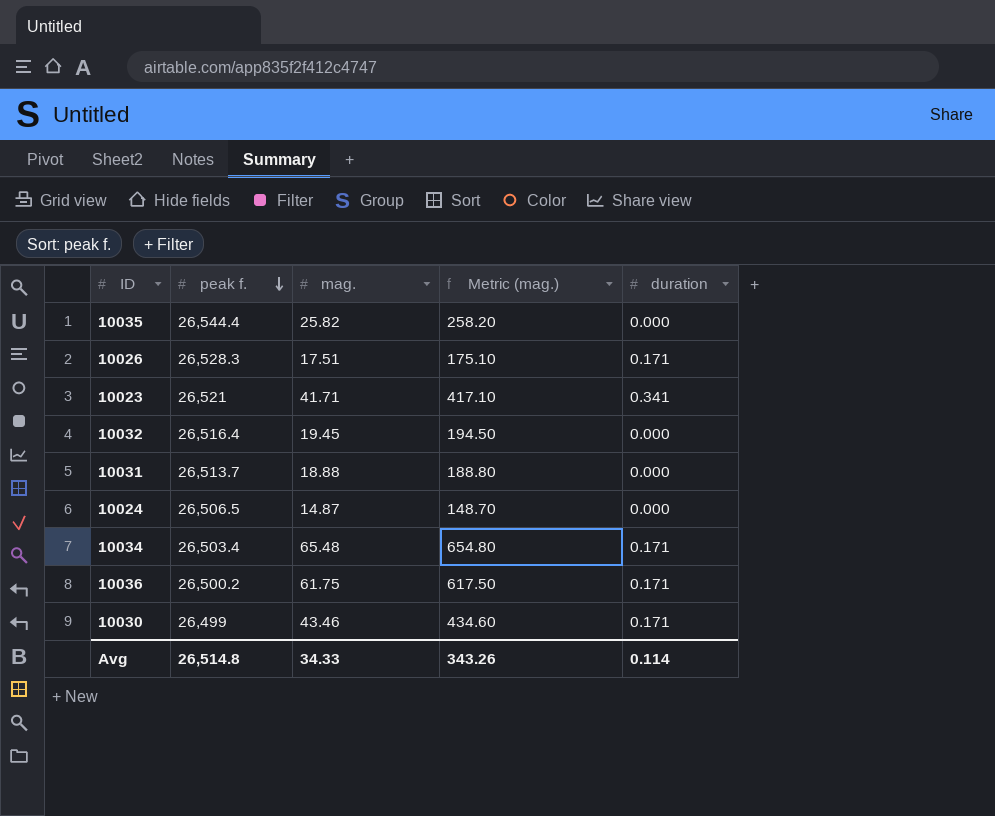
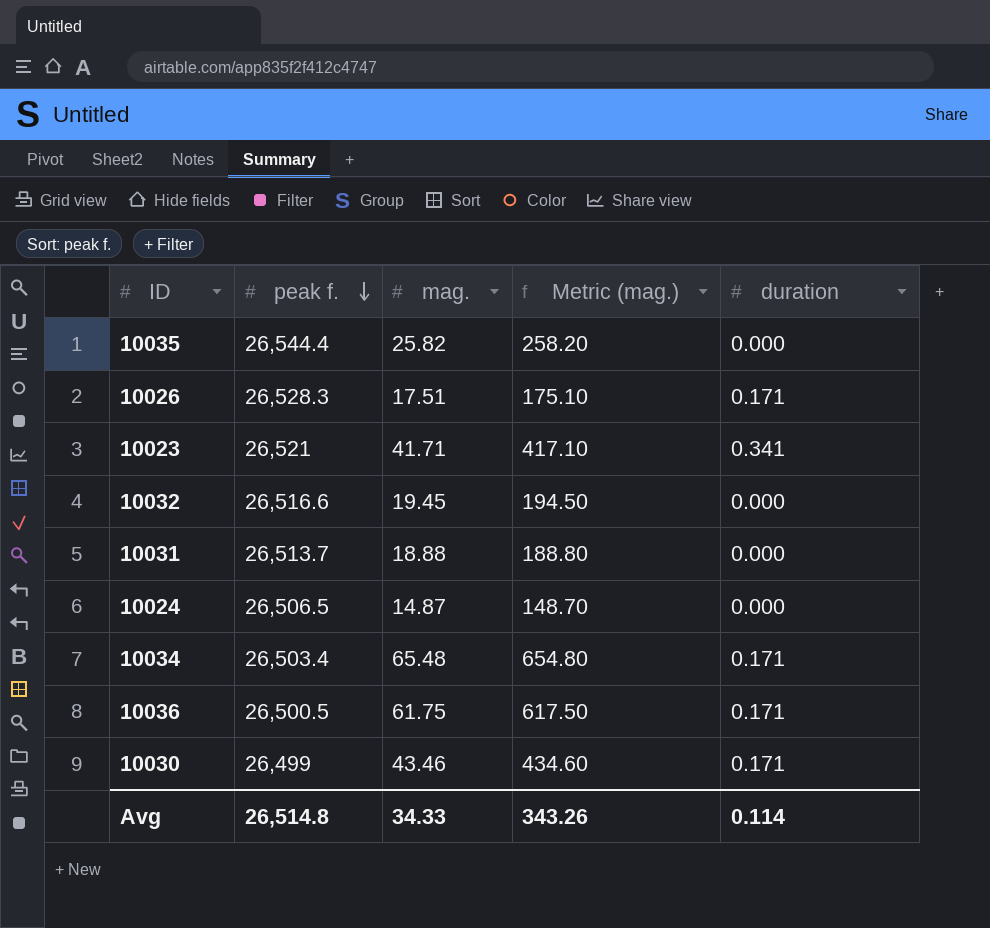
10032 | peak f.: 26,516.4 -> 26,516.6
10036 | peak f.: 26,500.2 -> 26,500.5

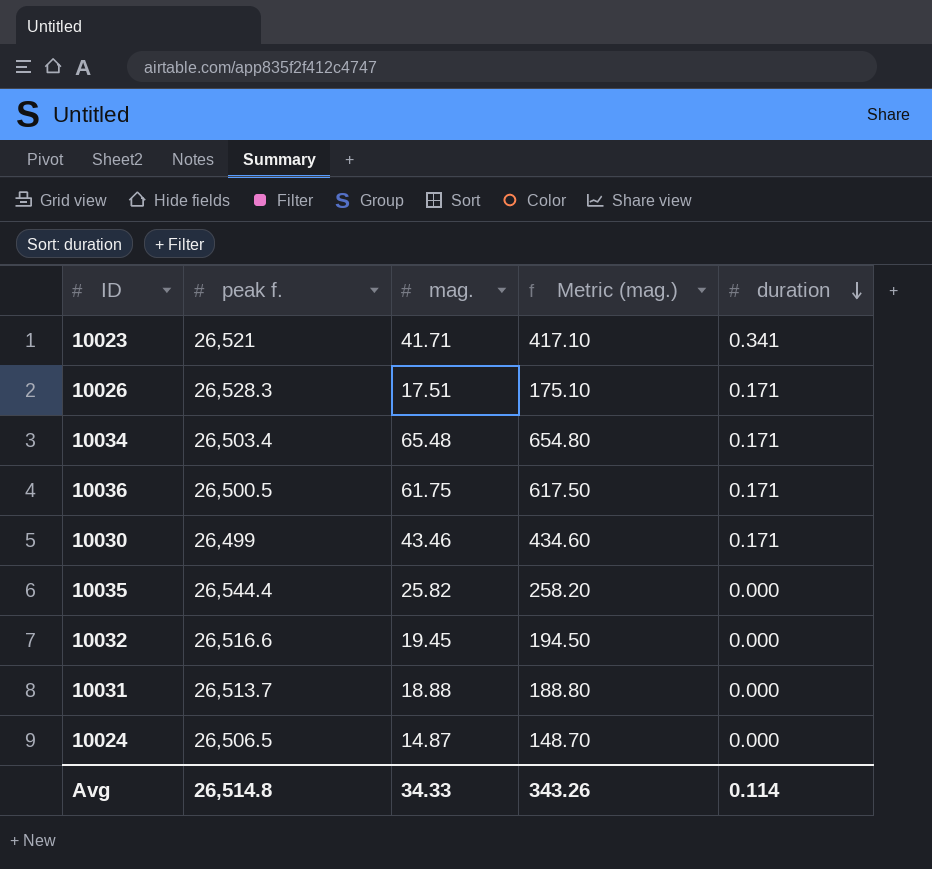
row order: peak f. descending -> duration descending

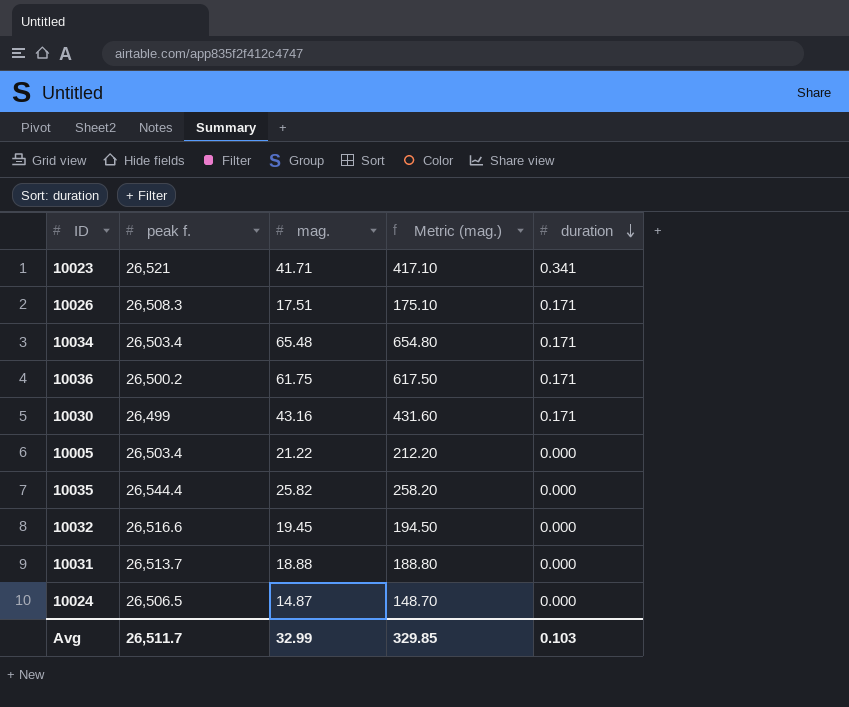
10026 | peak f.: 26,528.3 -> 26,508.3
10036 | peak f.: 26,500.5 -> 26,500.2
10030 | mag.: 43.46 -> 43.16
10030 | Metric (mag.): 434.60 -> 431.60
row 10005: none -> 26,503.4 | 21.22 | 212.20 | 0.000
Avg | peak f.: 26,514.8 -> 26,511.7
Avg | mag.: 34.33 -> 32.99
Avg | Metric (mag.): 343.26 -> 329.85
Avg | duration: 0.114 -> 0.103

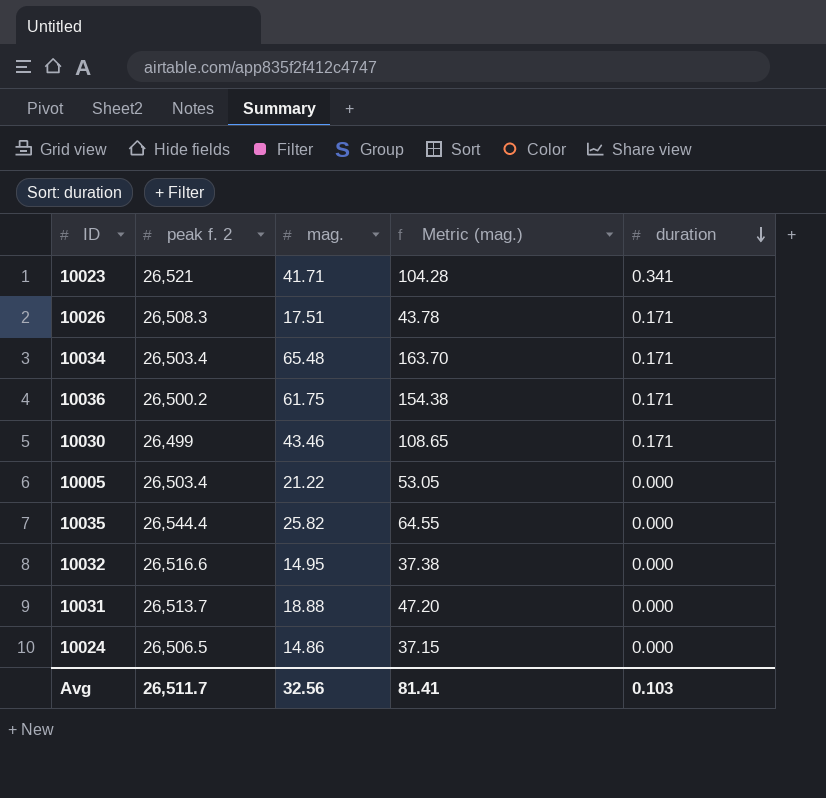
column name: peak f. -> peak f. 2
column Metric (mag.) | formula: [mag.] * 10 -> [mag.] * 2.5
10030 | mag.: 43.16 -> 43.46
10032 | mag.: 19.45 -> 14.95
10024 | mag.: 14.87 -> 14.86
Avg | mag.: 32.99 -> 32.56
Avg | Metric (mag.): 329.85 -> 81.41

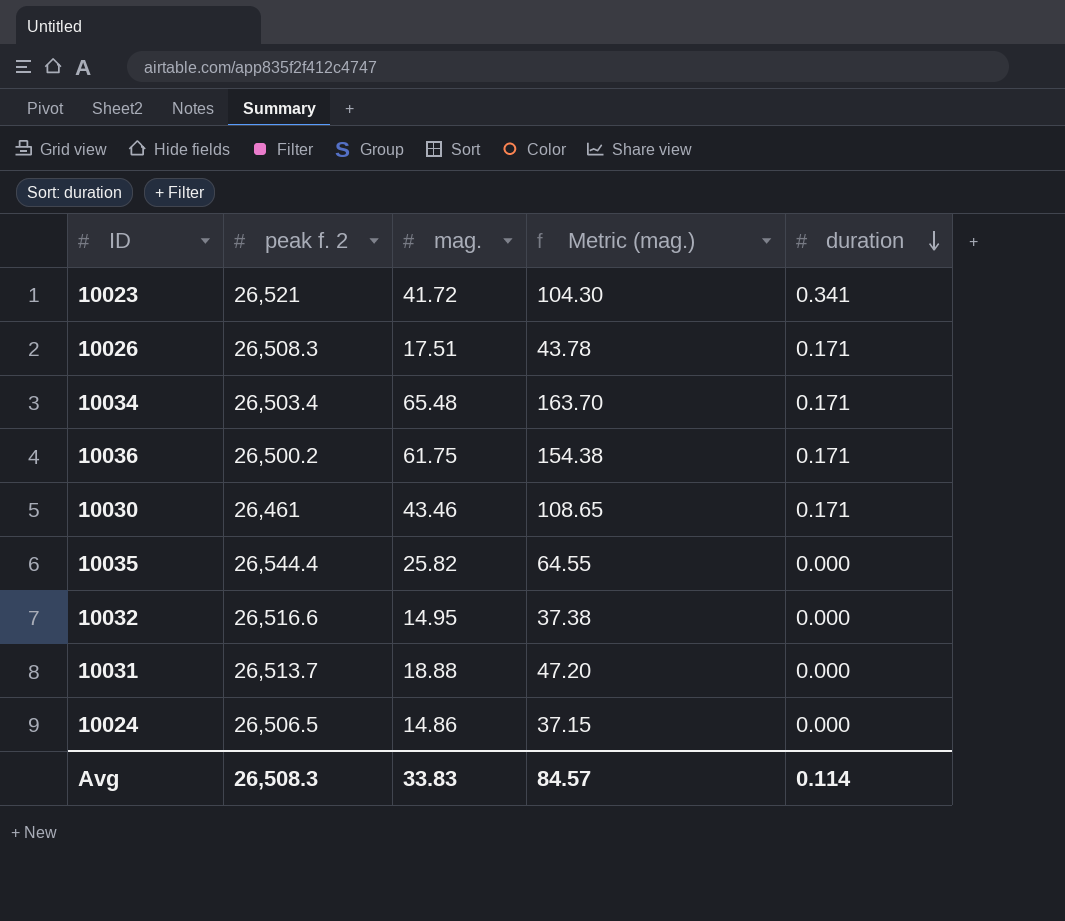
row 10005: 26,503.4 | 21.22 | 53.05 | 0.000 -> none
10023 | mag.: 41.71 -> 41.72
10023 | Metric (mag.): 104.28 -> 104.30
10030 | peak f. 2: 26,499 -> 26,461
Avg | peak f. 2: 26,511.7 -> 26,508.3
Avg | mag.: 32.56 -> 33.83
Avg | Metric (mag.): 81.41 -> 84.57
Avg | duration: 0.103 -> 0.114

